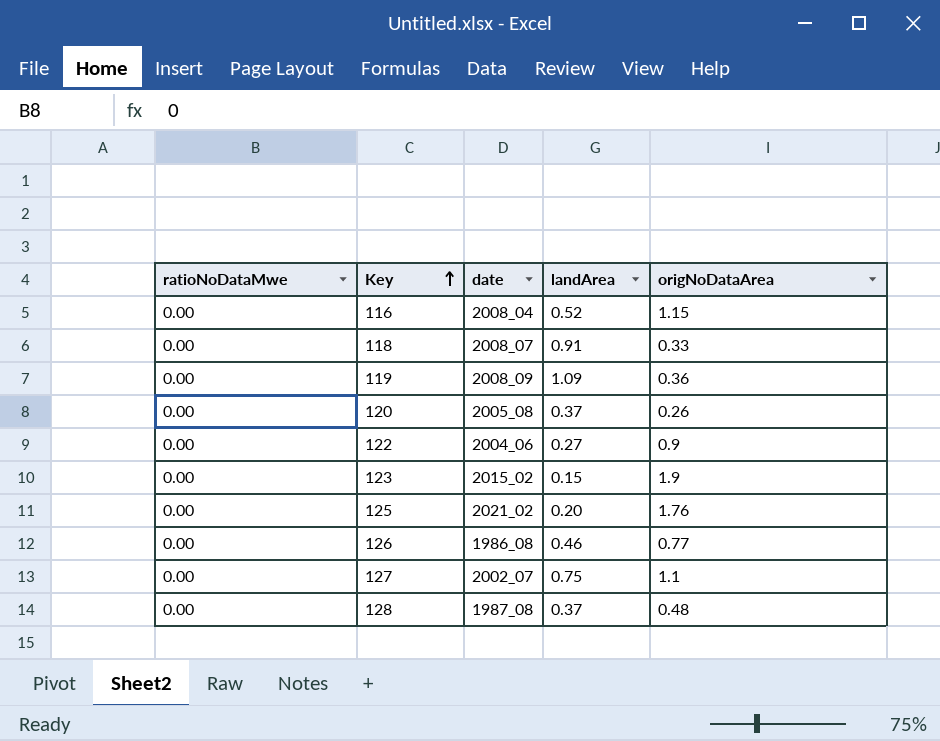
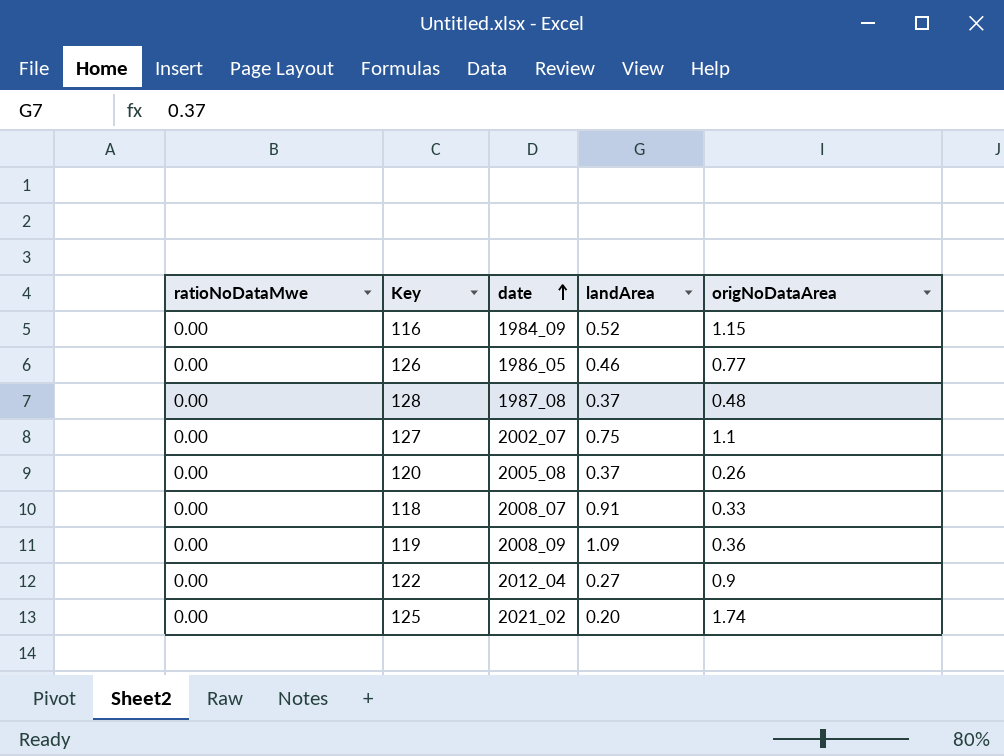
row order: Key ascending -> date ascending
row 123: 0.00 | 2015_02 | 0.15 | 1.9 -> none
116 | date: 2008_04 -> 1984_09
126 | date: 1986_08 -> 1986_05
122 | date: 2004_06 -> 2012_04
125 | origNoDataArea: 1.76 -> 1.74

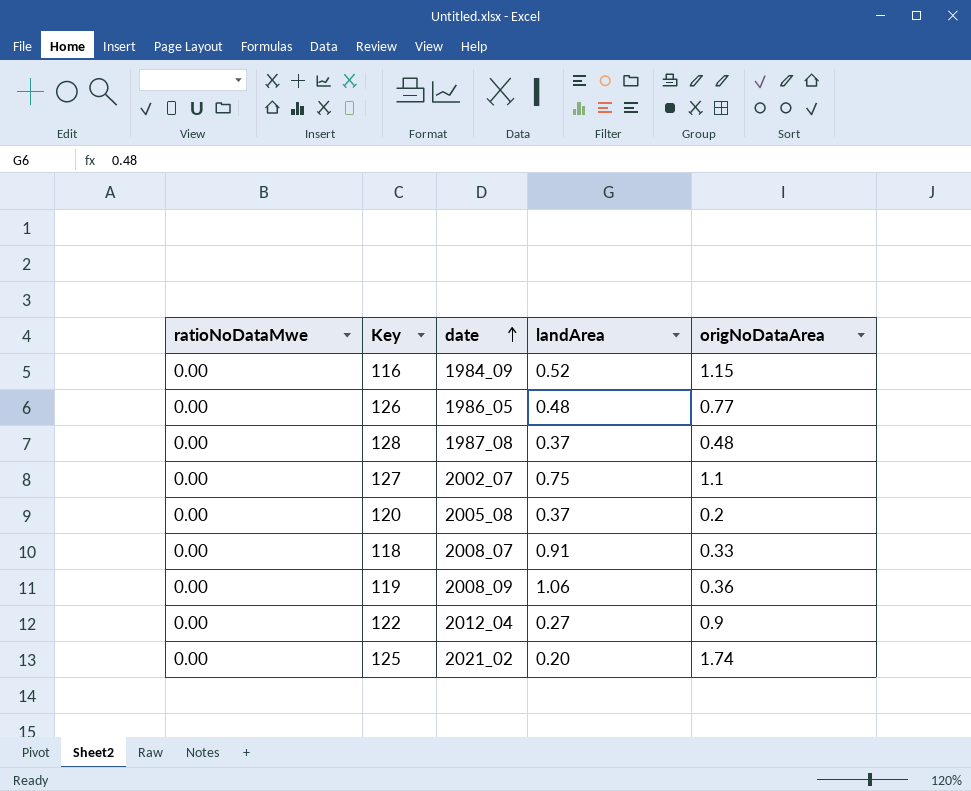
126 | landArea: 0.46 -> 0.48
120 | origNoDataArea: 0.26 -> 0.2
119 | landArea: 1.09 -> 1.06

